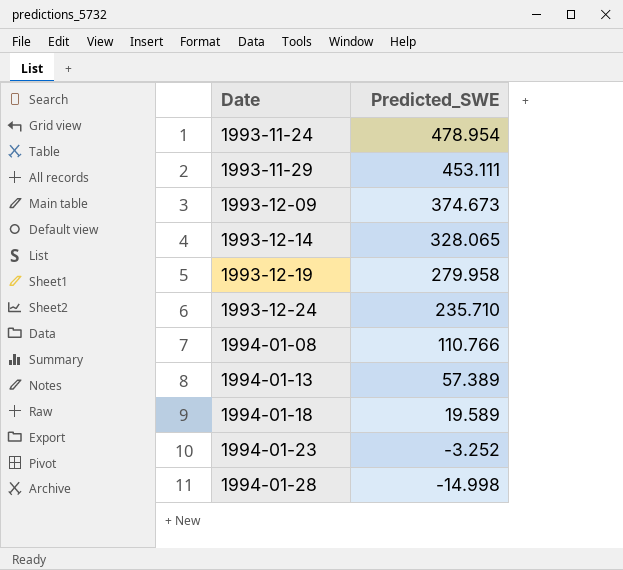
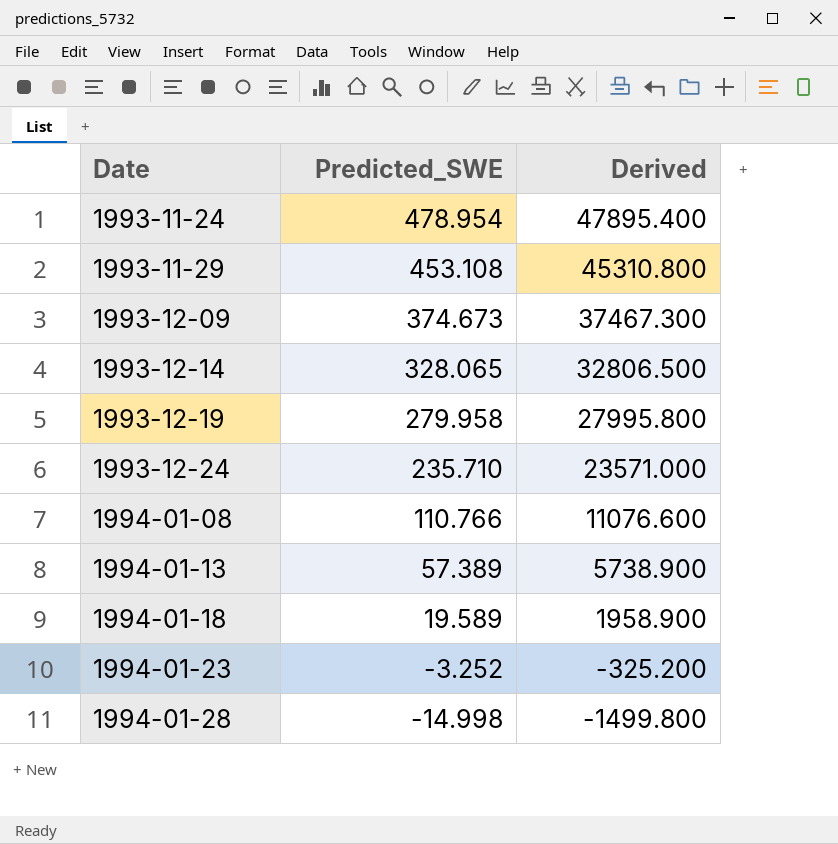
column Derived | formula: none -> [Predicted_SWE] * 100
1993-11-29 | Predicted_SWE: 453.111 -> 453.108

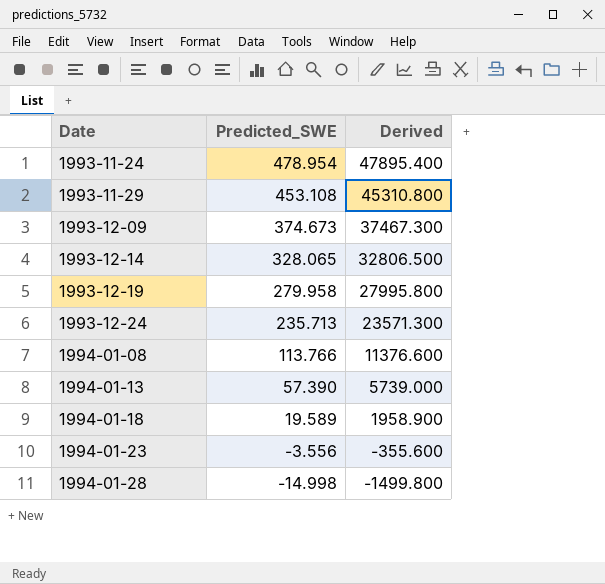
1993-12-24 | Predicted_SWE: 235.710 -> 235.713
1993-12-24 | Derived: 23571.000 -> 23571.300
1994-01-08 | Predicted_SWE: 110.766 -> 113.766
1994-01-08 | Derived: 11076.600 -> 11376.600
1994-01-13 | Predicted_SWE: 57.389 -> 57.390
1994-01-13 | Derived: 5738.900 -> 5739.000
1994-01-23 | Predicted_SWE: -3.252 -> -3.556
1994-01-23 | Derived: -325.200 -> -355.600

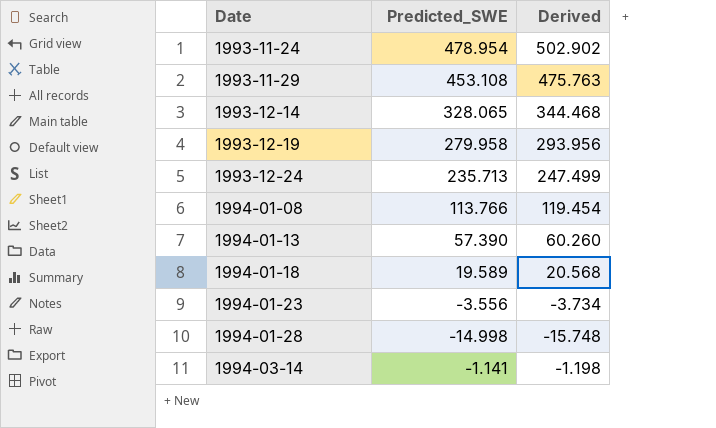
column Derived | formula: [Predicted_SWE] * 100 -> [Predicted_SWE] * 1.05
row 1993-12-09: 374.673 | 37467.300 -> none
row 1994-03-14: none -> -1.141 | -1.198

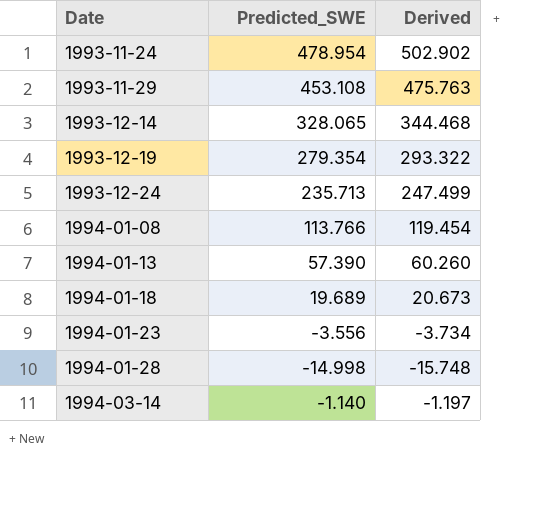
1993-12-19 | Predicted_SWE: 279.958 -> 279.354
1993-12-19 | Derived: 293.956 -> 293.322
1994-01-18 | Predicted_SWE: 19.589 -> 19.689
1994-01-18 | Derived: 20.568 -> 20.673
1994-03-14 | Predicted_SWE: -1.141 -> -1.140
1994-03-14 | Derived: -1.198 -> -1.197

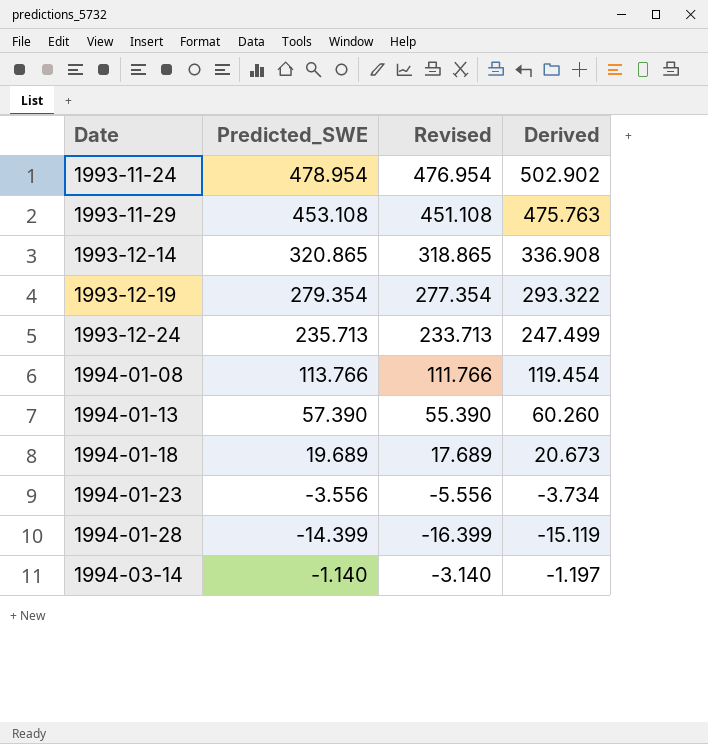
column Revised | formula: none -> [Predicted_SWE] - 2
1993-12-14 | Predicted_SWE: 328.065 -> 320.865
1993-12-14 | Derived: 344.468 -> 336.908
1994-01-28 | Predicted_SWE: -14.998 -> -14.399
1994-01-28 | Derived: -15.748 -> -15.119

